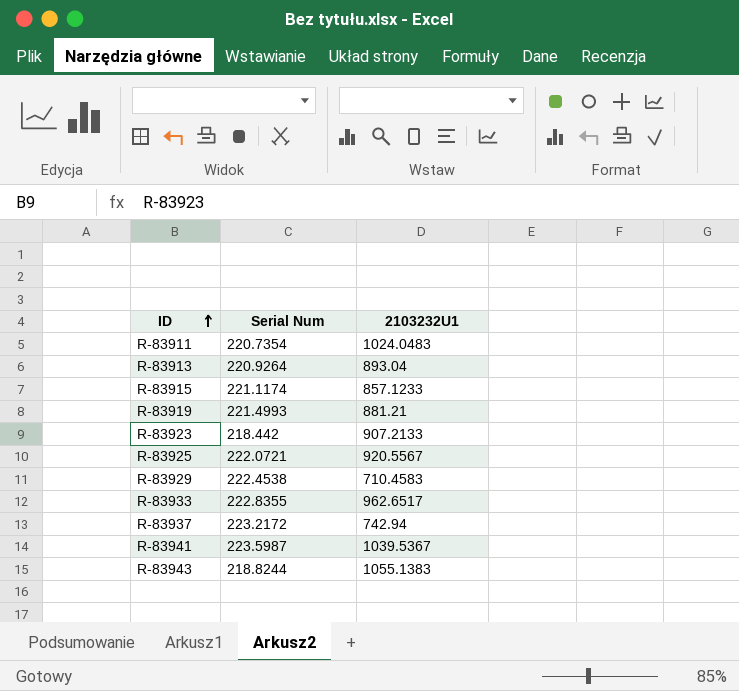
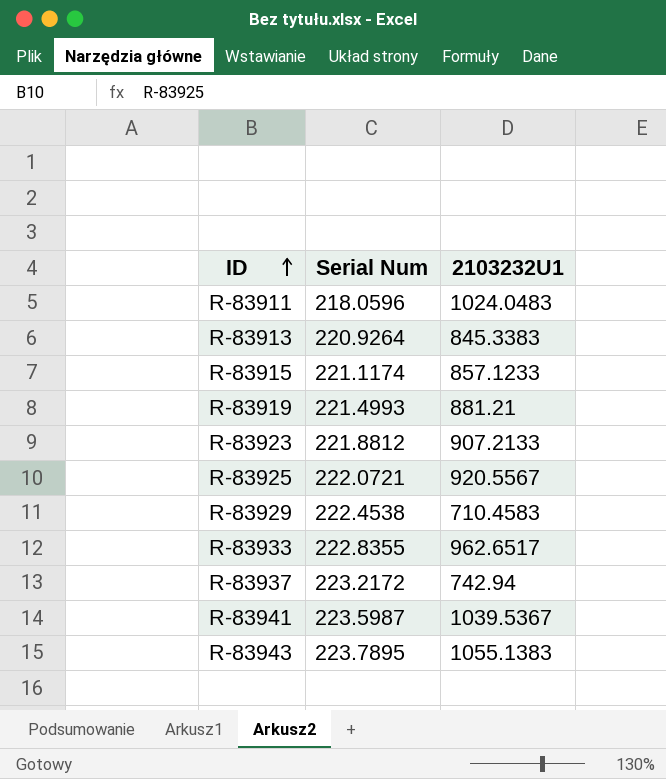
R-83911 | Serial Num: 220.7354 -> 218.0596
R-83913 | 2103232U1: 893.04 -> 845.3383
R-83923 | Serial Num: 218.442 -> 221.8812
R-83943 | Serial Num: 218.8244 -> 223.7895

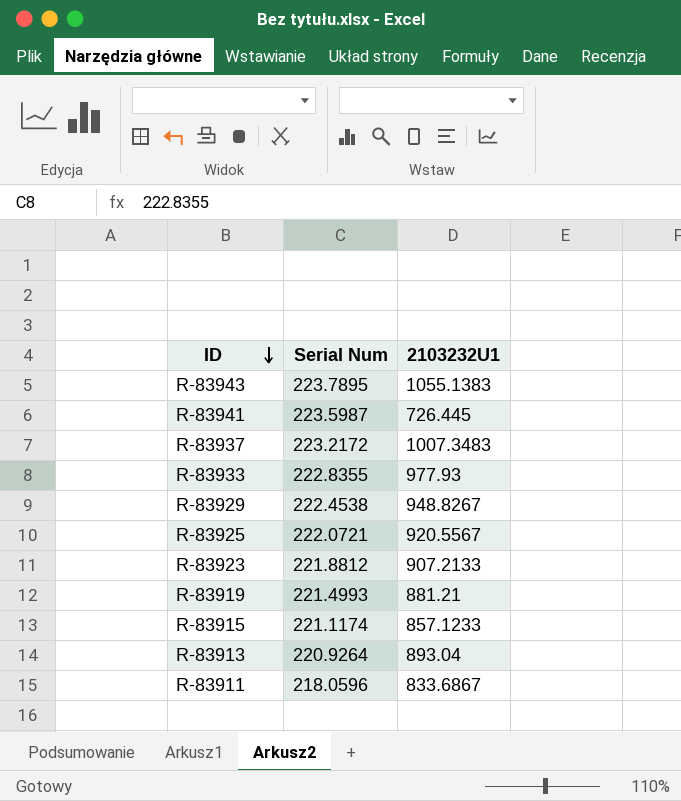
row order: ID ascending -> ID descending
R-83941 | 2103232U1: 1039.5367 -> 726.445
R-83937 | 2103232U1: 742.94 -> 1007.3483
R-83933 | 2103232U1: 962.6517 -> 977.93
R-83929 | 2103232U1: 710.4583 -> 948.8267
R-83913 | 2103232U1: 845.3383 -> 893.04
R-83911 | 2103232U1: 1024.0483 -> 833.6867

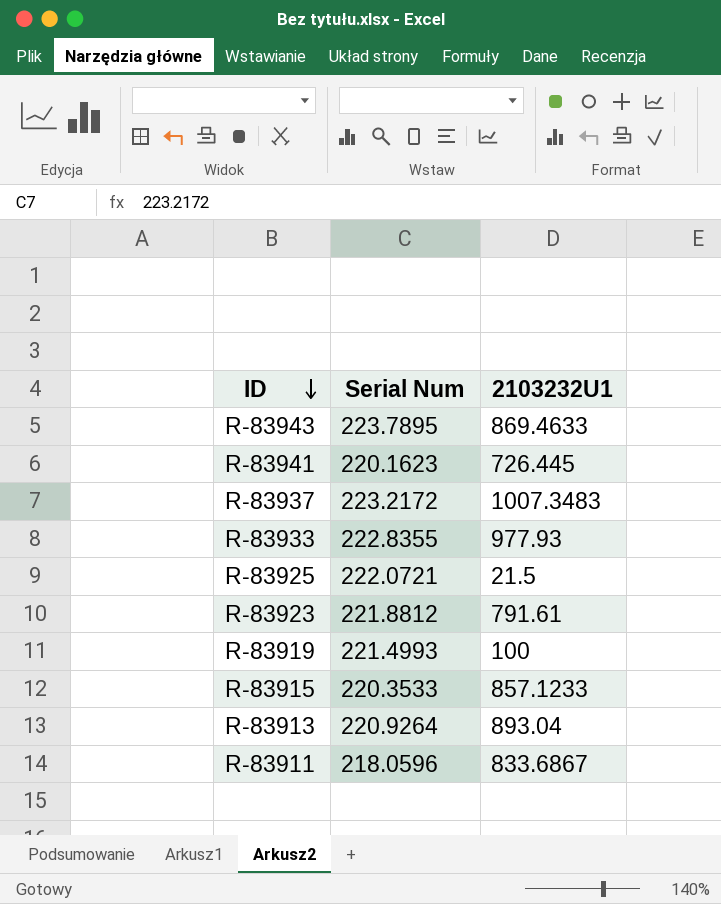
row R-83929: 222.4538 | 948.8267 -> none
R-83943 | 2103232U1: 1055.1383 -> 869.4633
R-83941 | Serial Num: 223.5987 -> 220.1623
R-83925 | 2103232U1: 920.5567 -> 21.5
R-83923 | 2103232U1: 907.2133 -> 791.61
R-83919 | 2103232U1: 881.21 -> 100
R-83915 | Serial Num: 221.1174 -> 220.3533

